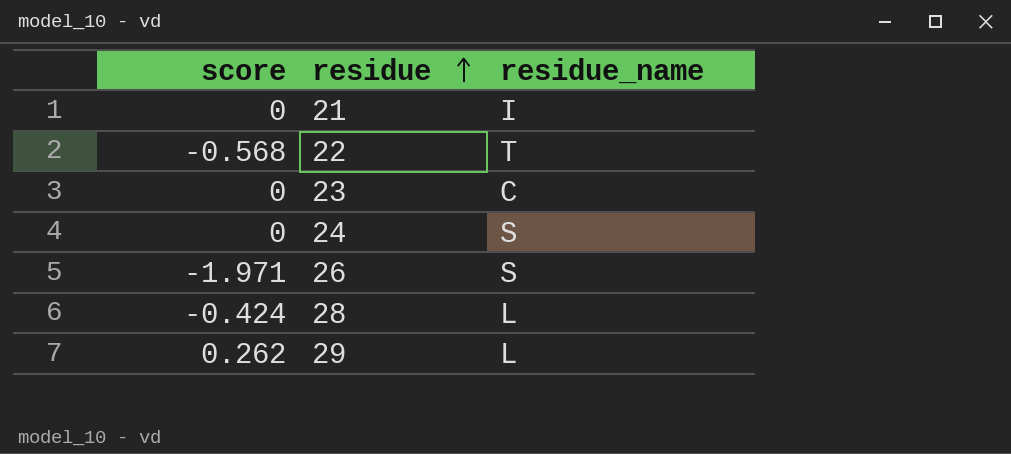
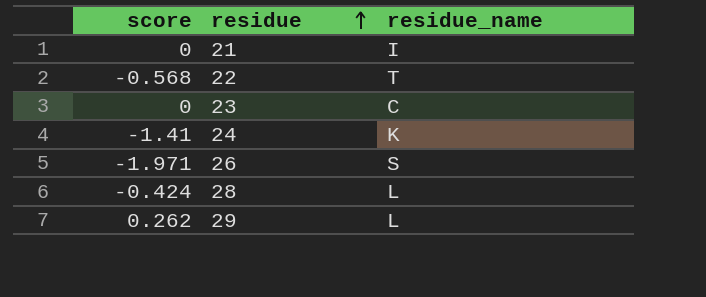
24 | score: 0 -> -1.41
24 | residue_name: S -> K

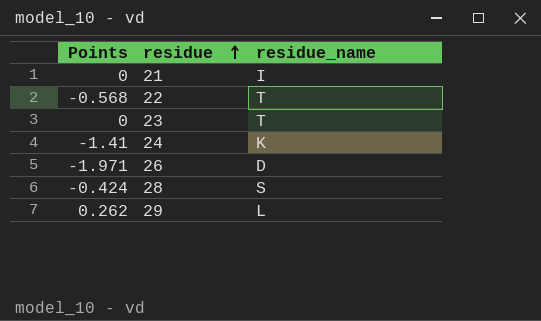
column name: score -> Points
23 | residue_name: C -> T
26 | residue_name: S -> D
28 | residue_name: L -> S

